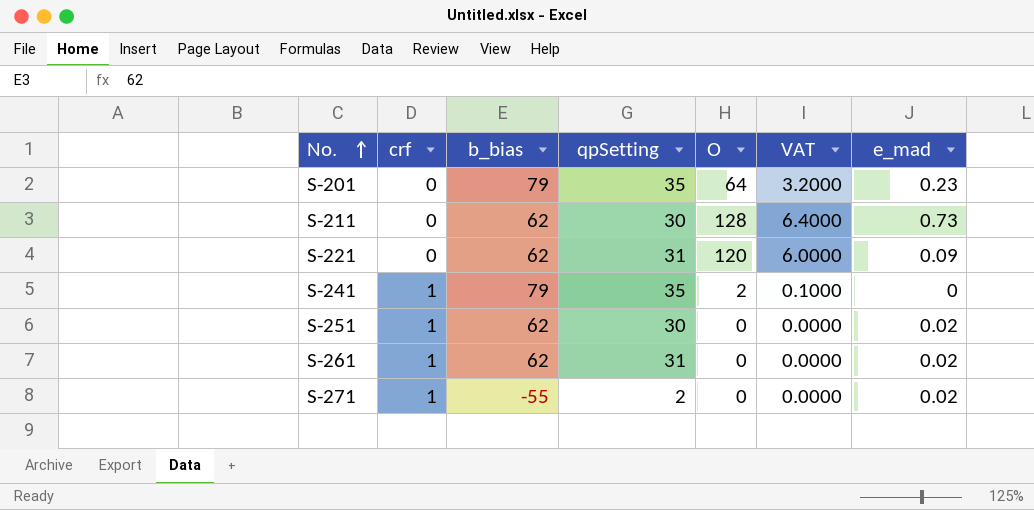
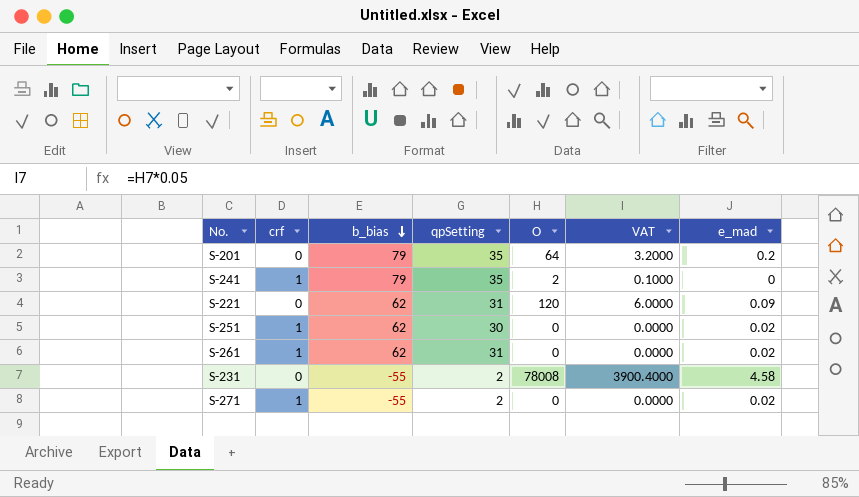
row order: No. ascending -> b_bias descending
row S-211: 0 | 62 | 30 | 128 | 6.4000 | 0.73 -> none
S-201 | e_mad: 0.23 -> 0.2
row S-231: none -> 0 | -55 | 2 | 78008 | 3900.4000 | 4.58

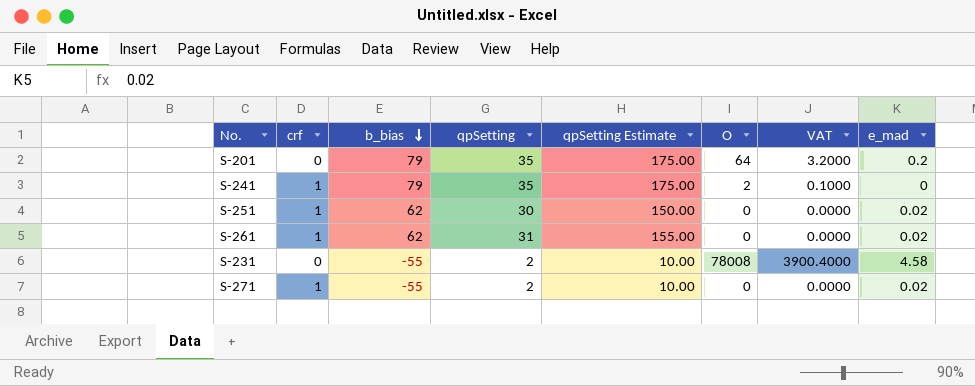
column qpSetting Estimate | formula: none -> [qpSetting] * 5
row S-221: 0 | 62 | 31 | 120 | 6.0000 | 0.09 -> none

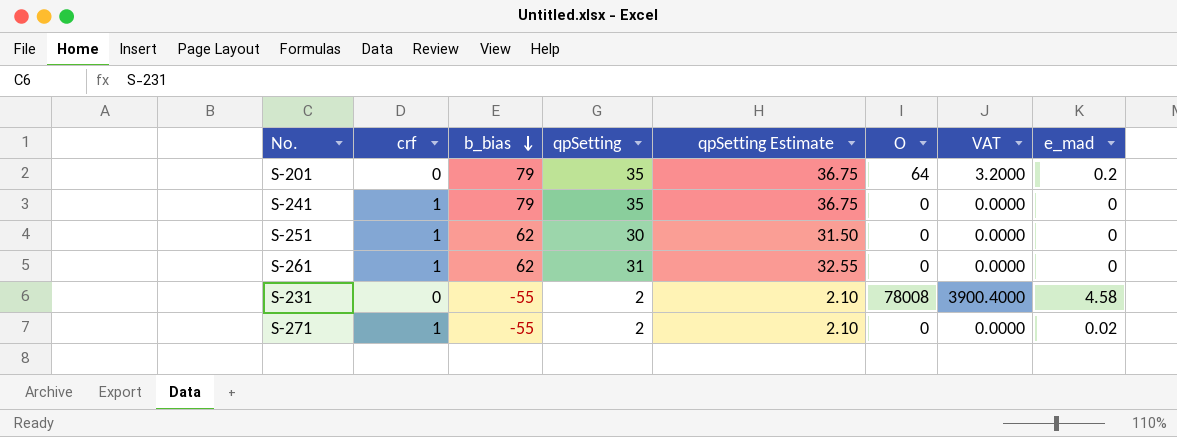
column qpSetting Estimate | formula: [qpSetting] * 5 -> [qpSetting] * 1.05
S-241 | O: 2 -> 0
S-241 | VAT: 0.1000 -> 0.0000
S-251 | e_mad: 0.02 -> 0
S-261 | e_mad: 0.02 -> 0

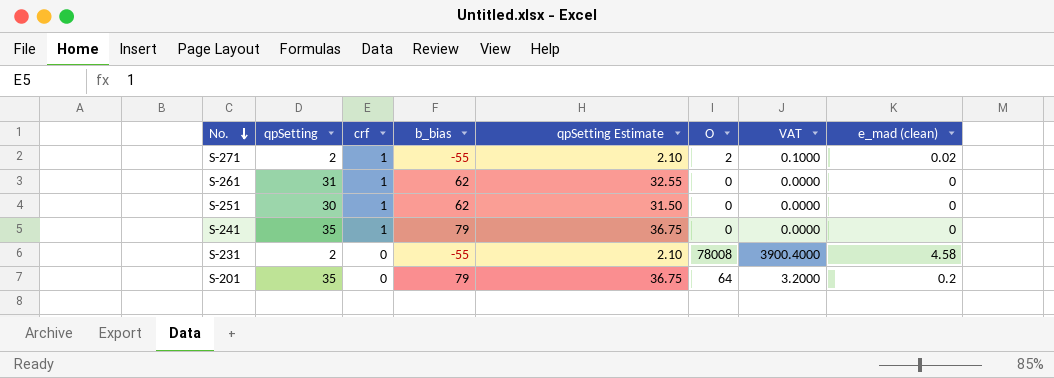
row order: b_bias descending -> No. descending
column qpSetting | position: 4 -> 2
column name: e_mad -> e_mad (clean)
S-271 | O: 0 -> 2
S-271 | VAT: 0.0000 -> 0.1000

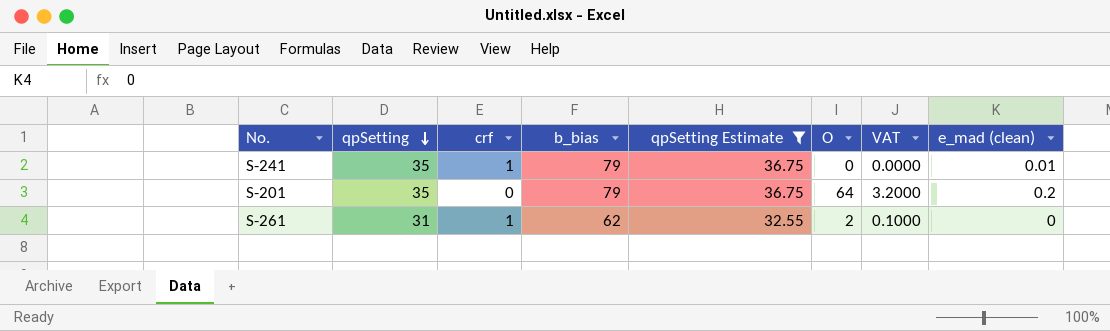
filter: none -> qpSetting Estimate >= 32.55
row order: No. descending -> qpSetting descending
S-241 | e_mad (clean): 0 -> 0.01
S-261 | O: 0 -> 2
S-261 | VAT: 0.0000 -> 0.1000

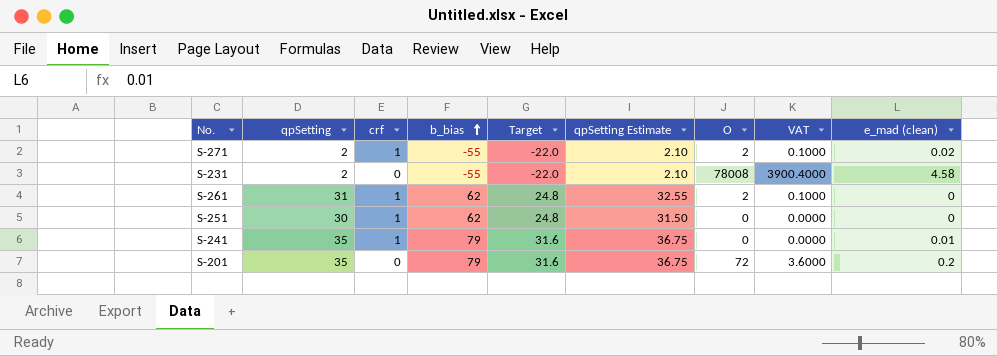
filter: qpSetting Estimate >= 32.55 -> none
row order: qpSetting descending -> b_bias ascending
column Target | formula: none -> [b_bias] * 0.4
S-201 | O: 64 -> 72
S-201 | VAT: 3.2000 -> 3.6000

